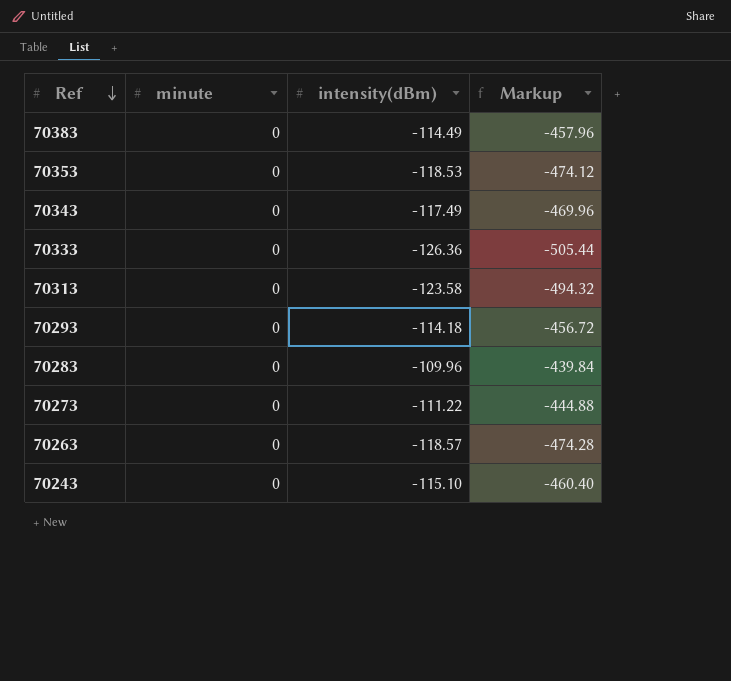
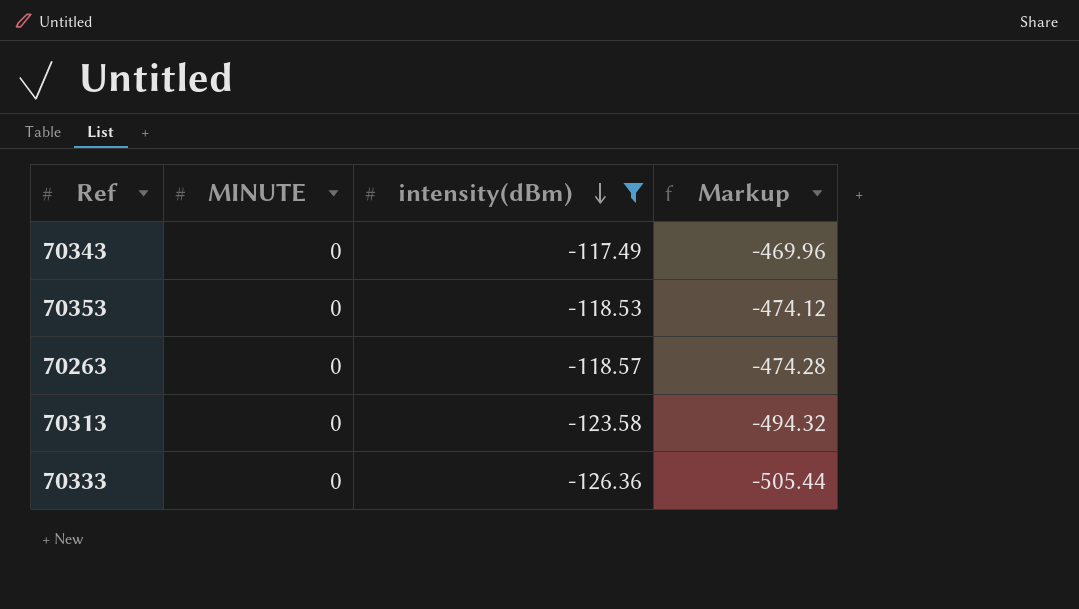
filter: none -> intensity(dBm) <= -117.49
row order: Ref descending -> intensity(dBm) descending
column name: minute -> MINUTE

